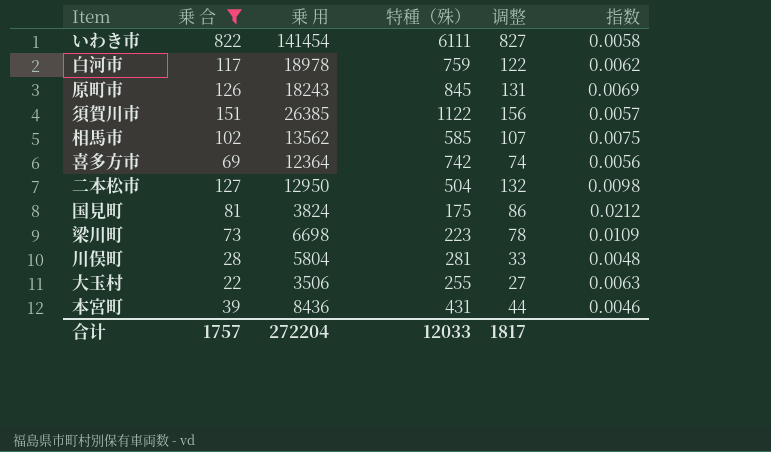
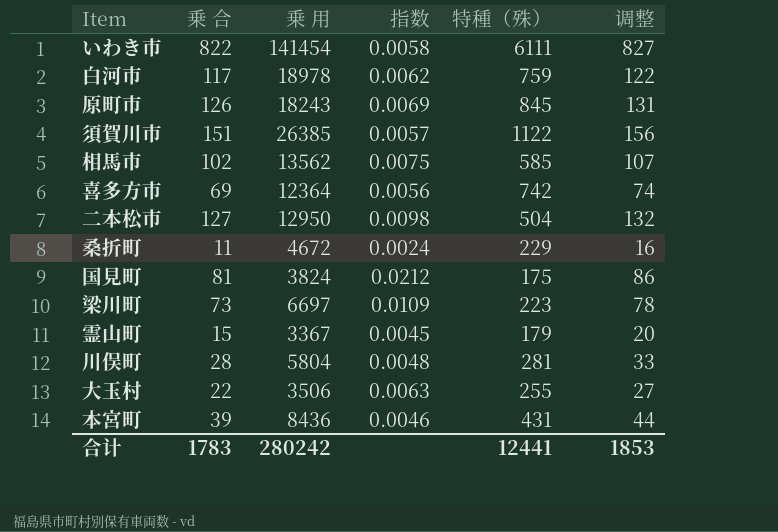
filter: 乗 合 >= 22 -> none
column 指数 | position: 6 -> 4
梁川町 | 乗 用: 6698 -> 6697
合计 | 乗 合: 1757 -> 1783
合计 | 乗 用: 272204 -> 280242
合计 | 特種（殊）: 12033 -> 12441
合计 | 调整: 1817 -> 1853

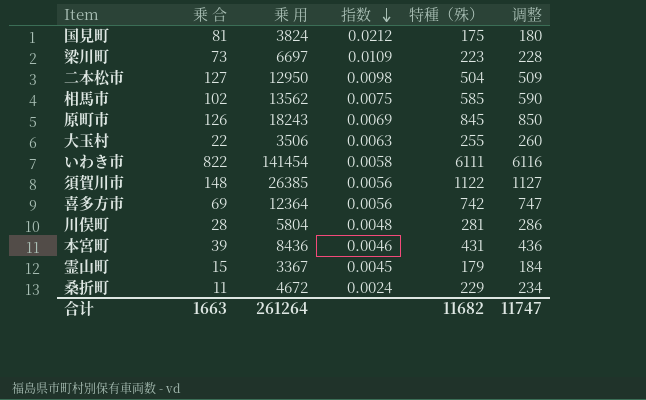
row order: none -> 指数 descending
column 调整 | formula: [乗 合] + 5 -> [特種（殊）] + 5
row 白河市: 117 | 18978 | 0.0062 | 759 | 122 -> none
須賀川市 | 乗 合: 151 -> 148
須賀川市 | 指数: 0.0057 -> 0.0056
合计 | 乗 合: 1783 -> 1663
合计 | 乗 用: 280242 -> 261264
合计 | 特種（殊）: 12441 -> 11682
合计 | 调整: 1853 -> 11747

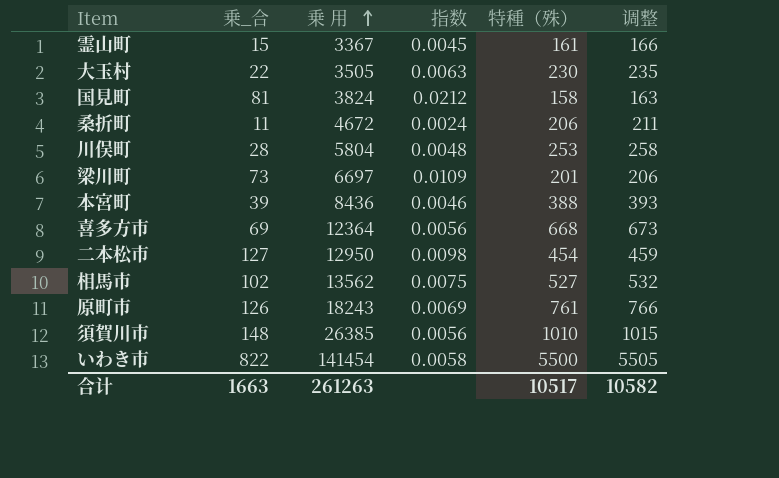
row order: 指数 descending -> 乗 用 ascending
column name: 乗 合 -> 乗_合
霊山町 | 特種（殊）: 179 -> 161
霊山町 | 调整: 184 -> 166
大玉村 | 乗 用: 3506 -> 3505
大玉村 | 特種（殊）: 255 -> 230
大玉村 | 调整: 260 -> 235
国見町 | 特種（殊）: 175 -> 158
国見町 | 调整: 180 -> 163
桑折町 | 特種（殊）: 229 -> 206
桑折町 | 调整: 234 -> 211
川俣町 | 特種（殊）: 281 -> 253
川俣町 | 调整: 286 -> 258
梁川町 | 特種（殊）: 223 -> 201
梁川町 | 调整: 228 -> 206
本宮町 | 特種（殊）: 431 -> 388
本宮町 | 调整: 436 -> 393
喜多方市 | 特種（殊）: 742 -> 668
喜多方市 | 调整: 747 -> 673
二本松市 | 特種（殊）: 504 -> 454
二本松市 | 调整: 509 -> 459
相馬市 | 特種（殊）: 585 -> 527
相馬市 | 调整: 590 -> 532
原町市 | 特種（殊）: 845 -> 761
原町市 | 调整: 850 -> 766
須賀川市 | 特種（殊）: 1122 -> 1010
須賀川市 | 调整: 1127 -> 1015
いわき市 | 特種（殊）: 6111 -> 5500
いわき市 | 调整: 6116 -> 5505
合计 | 乗 用: 261264 -> 261263
合计 | 特種（殊）: 11682 -> 10517
合计 | 调整: 11747 -> 10582

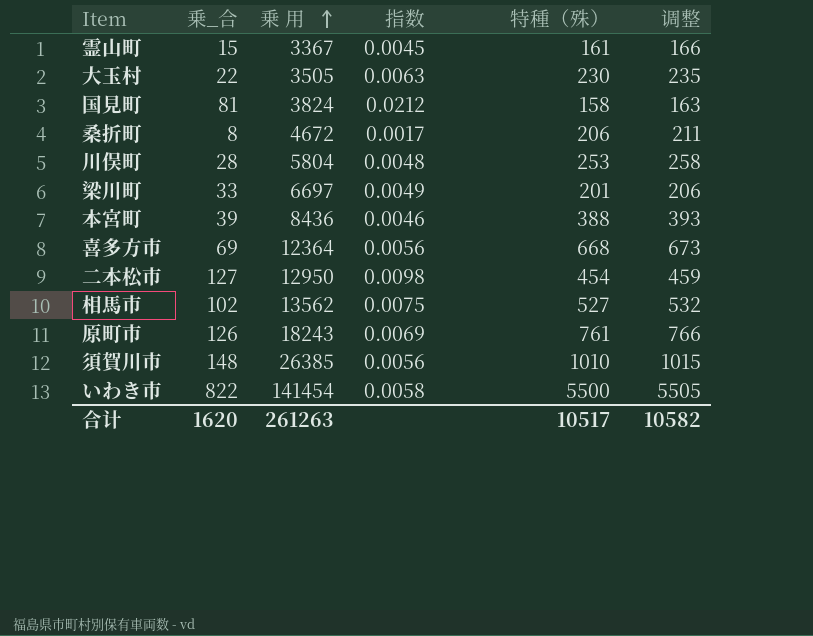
桑折町 | 乗_合: 11 -> 8
桑折町 | 指数: 0.0024 -> 0.0017
梁川町 | 乗_合: 73 -> 33
梁川町 | 指数: 0.0109 -> 0.0049
合计 | 乗_合: 1663 -> 1620

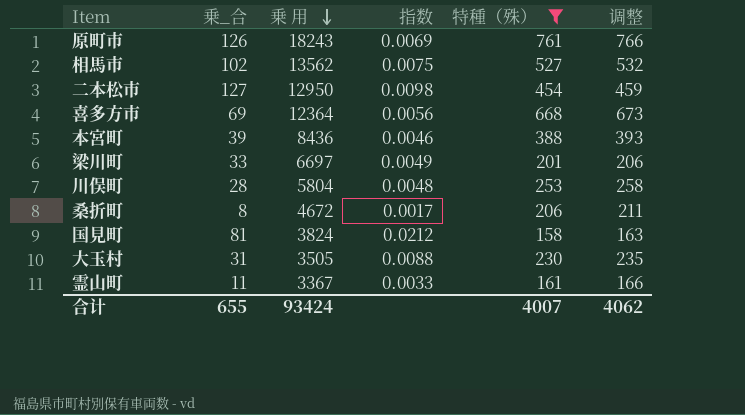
filter: none -> 特種（殊） <= 761
row order: 乗 用 ascending -> 乗 用 descending
大玉村 | 乗_合: 22 -> 31
大玉村 | 指数: 0.0063 -> 0.0088
霊山町 | 乗_合: 15 -> 11
霊山町 | 指数: 0.0045 -> 0.0033
合计 | 乗_合: 1620 -> 655
合计 | 乗 用: 261263 -> 93424
合计 | 特種（殊）: 10517 -> 4007
合计 | 调整: 10582 -> 4062

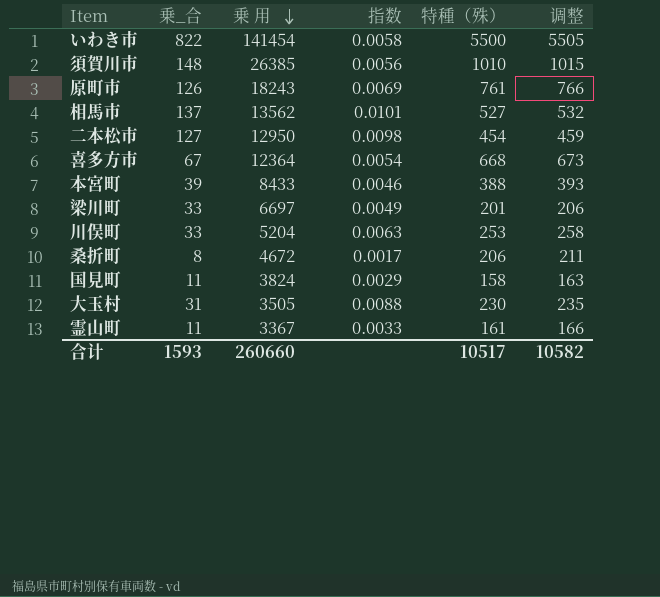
filter: 特種（殊） <= 761 -> none
相馬市 | 乗_合: 102 -> 137
相馬市 | 指数: 0.0075 -> 0.0101
喜多方市 | 乗_合: 69 -> 67
喜多方市 | 指数: 0.0056 -> 0.0054
本宮町 | 乗 用: 8436 -> 8433
川俣町 | 乗_合: 28 -> 33
川俣町 | 乗 用: 5804 -> 5204
川俣町 | 指数: 0.0048 -> 0.0063
国見町 | 乗_合: 81 -> 11
国見町 | 指数: 0.0212 -> 0.0029
合计 | 乗_合: 655 -> 1593
合计 | 乗 用: 93424 -> 260660
合计 | 特種（殊）: 4007 -> 10517
合计 | 调整: 4062 -> 10582

